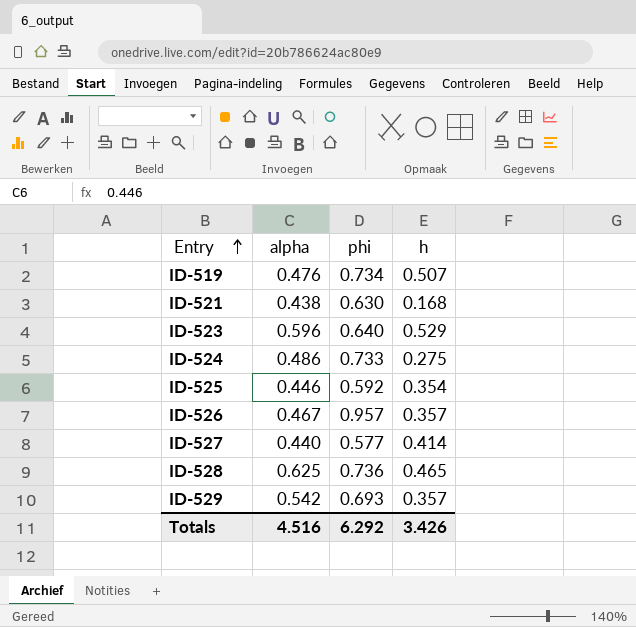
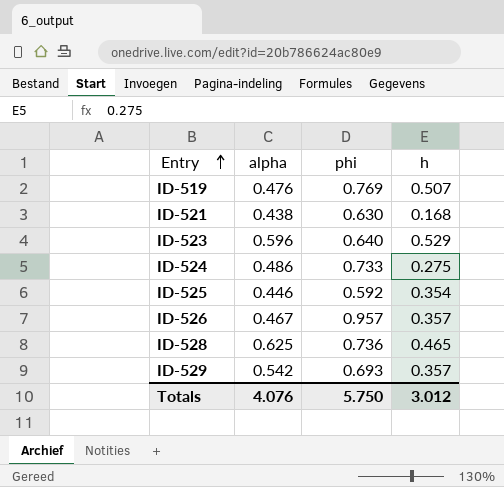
row ID-527: 0.440 | 0.577 | 0.414 -> none
ID-519 | phi: 0.734 -> 0.769
Totals | alpha: 4.516 -> 4.076
Totals | phi: 6.292 -> 5.750
Totals | h: 3.426 -> 3.012

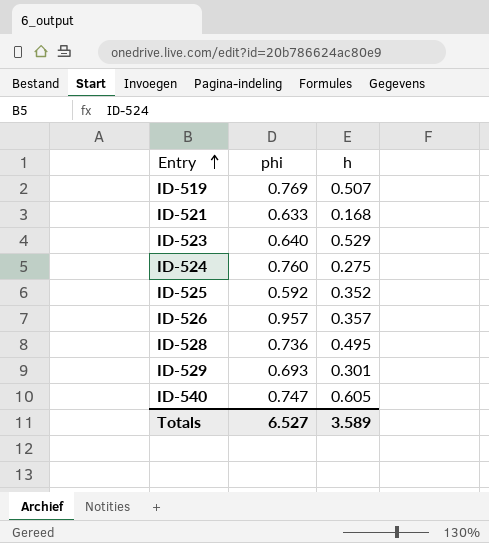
column alpha | position: 2 -> none
ID-521 | phi: 0.630 -> 0.633
ID-524 | phi: 0.733 -> 0.760
ID-525 | h: 0.354 -> 0.352
ID-528 | h: 0.465 -> 0.495
ID-529 | h: 0.357 -> 0.301
row ID-540: none -> 0.747 | 0.605
Totals | phi: 5.750 -> 6.527
Totals | h: 3.012 -> 3.589

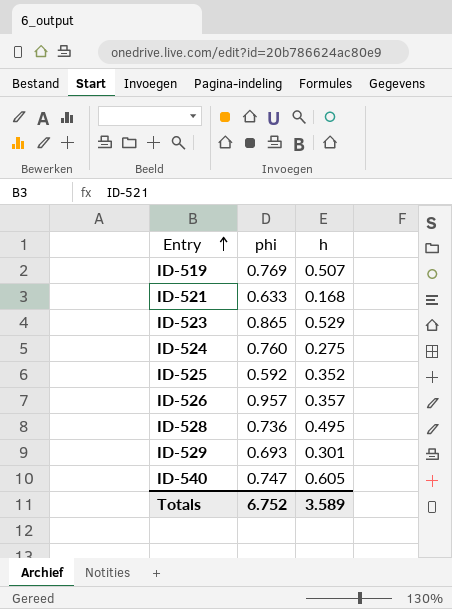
ID-523 | phi: 0.640 -> 0.865
Totals | phi: 6.527 -> 6.752

